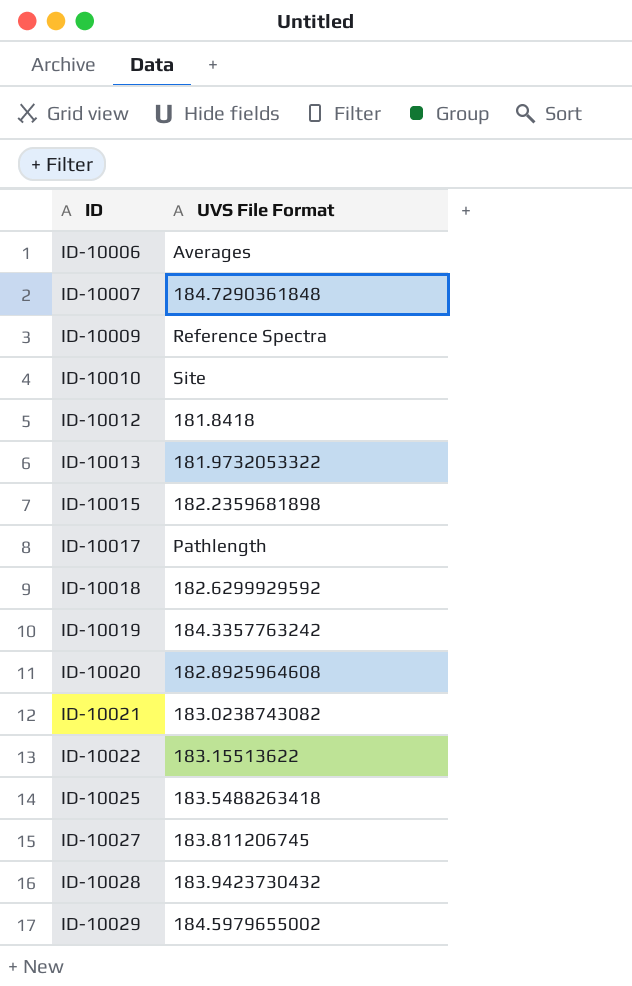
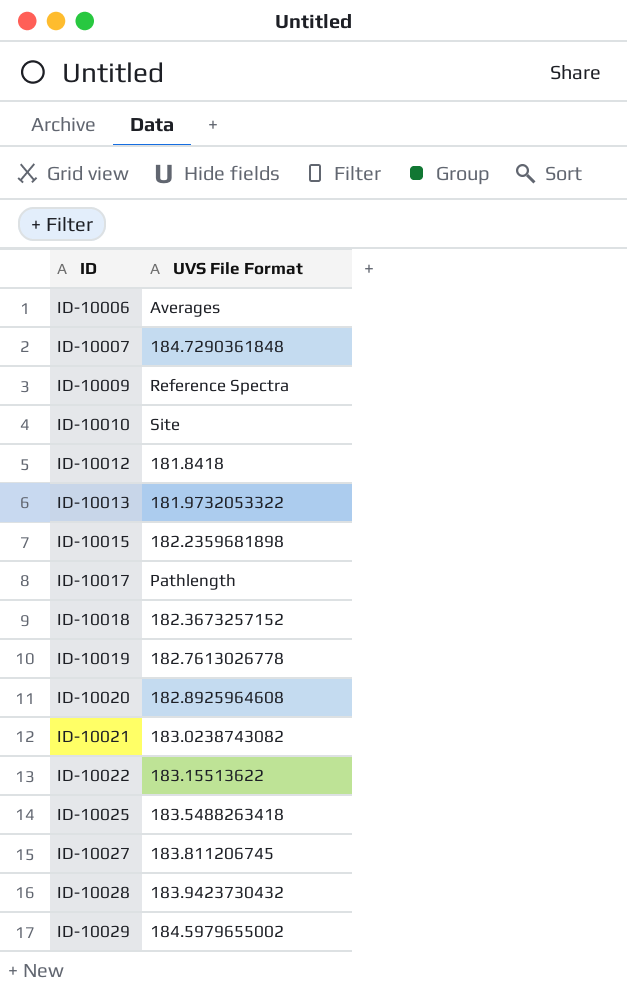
ID-10018 | UVS File Format: 182.6299929592 -> 182.3673257152
ID-10019 | UVS File Format: 184.3357763242 -> 182.7613026778

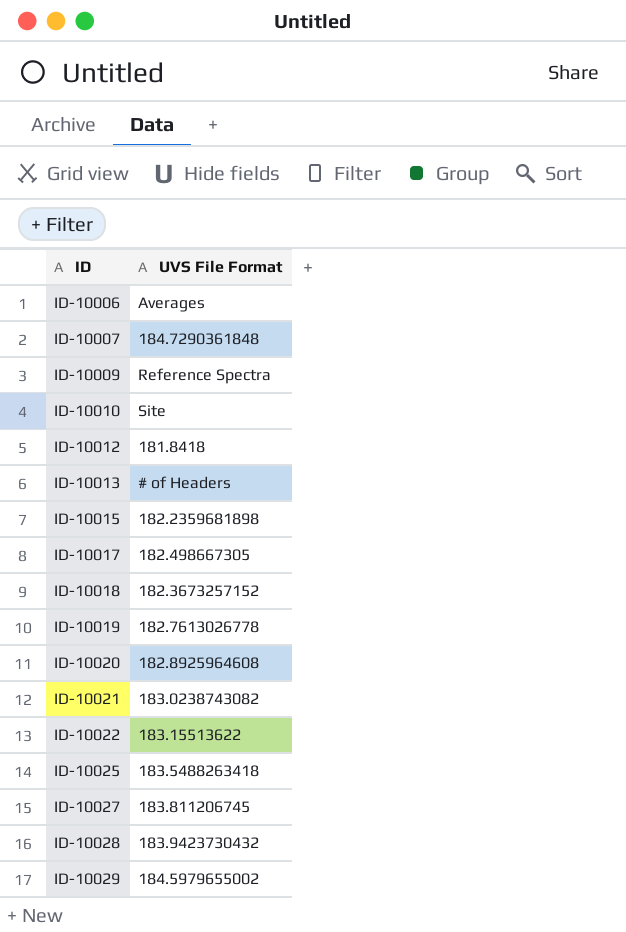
ID-10013 | UVS File Format: 181.9732053322 -> # of Headers
ID-10017 | UVS File Format: Pathlength -> 182.498667305

